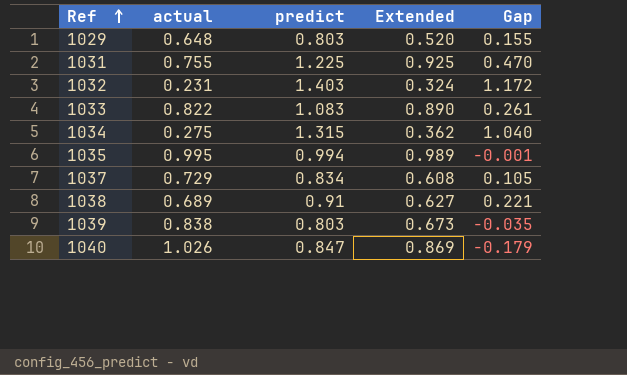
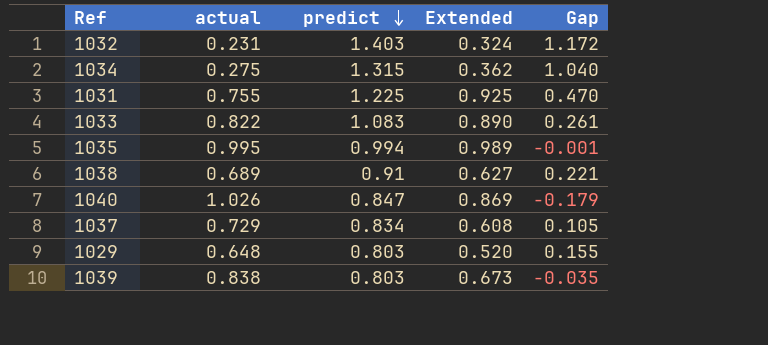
row order: Ref ascending -> predict descending

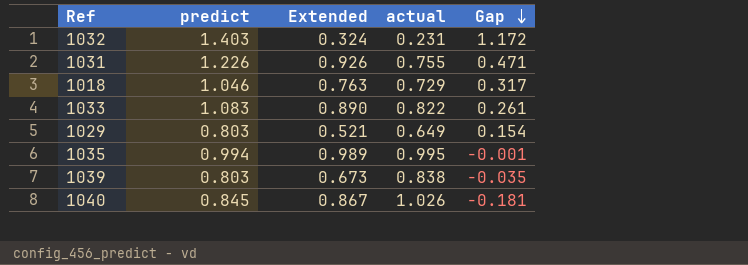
row order: predict descending -> Gap descending
column actual | position: 2 -> 4
row 1034: 0.275 | 1.315 | 0.362 | 1.040 -> none
row 1038: 0.689 | 0.91 | 0.627 | 0.221 -> none
row 1037: 0.729 | 0.834 | 0.608 | 0.105 -> none
1031 | predict: 1.225 -> 1.226
1031 | Extended: 0.925 -> 0.926
1031 | Gap: 0.470 -> 0.471
row 1018: none -> 1.046 | 0.763 | 0.729 | 0.317
1029 | Extended: 0.520 -> 0.521
1029 | actual: 0.648 -> 0.649
1029 | Gap: 0.155 -> 0.154
1040 | predict: 0.847 -> 0.845
1040 | Extended: 0.869 -> 0.867
1040 | Gap: -0.179 -> -0.181

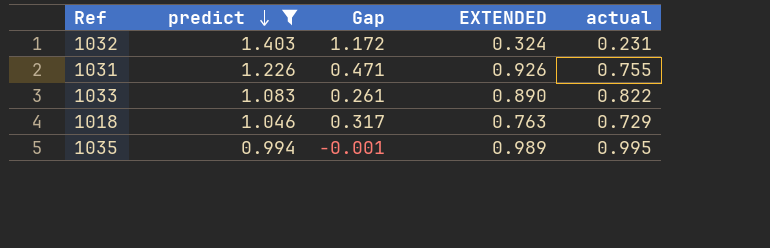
filter: none -> predict >= 0.994
row order: Gap descending -> predict descending
column Gap | position: 5 -> 3
column name: Extended -> EXTENDED

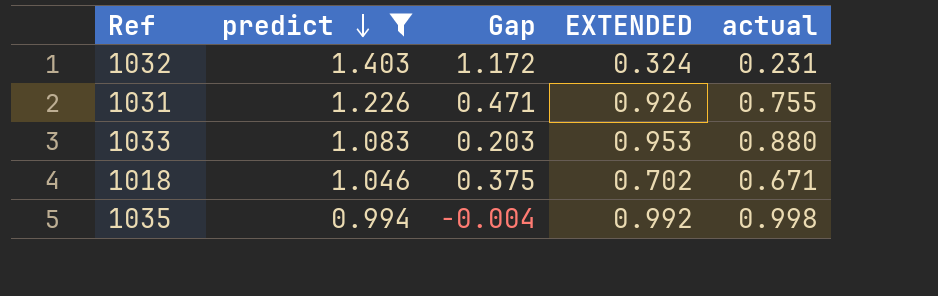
1033 | Gap: 0.261 -> 0.203
1033 | EXTENDED: 0.890 -> 0.953
1033 | actual: 0.822 -> 0.880
1018 | Gap: 0.317 -> 0.375
1018 | EXTENDED: 0.763 -> 0.702
1018 | actual: 0.729 -> 0.671
1035 | Gap: -0.001 -> -0.004
1035 | EXTENDED: 0.989 -> 0.992
1035 | actual: 0.995 -> 0.998

